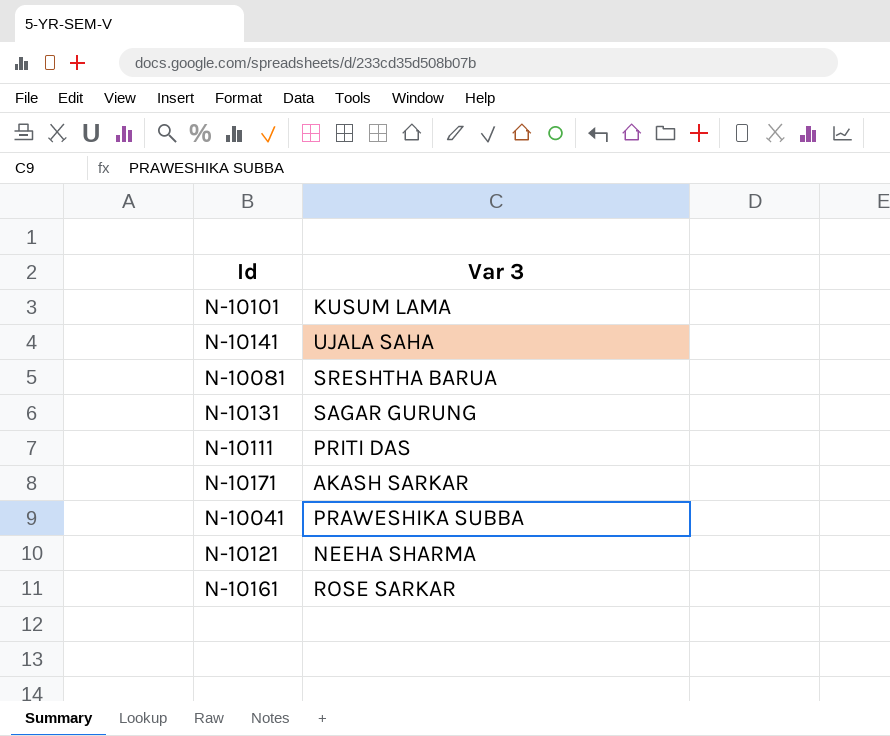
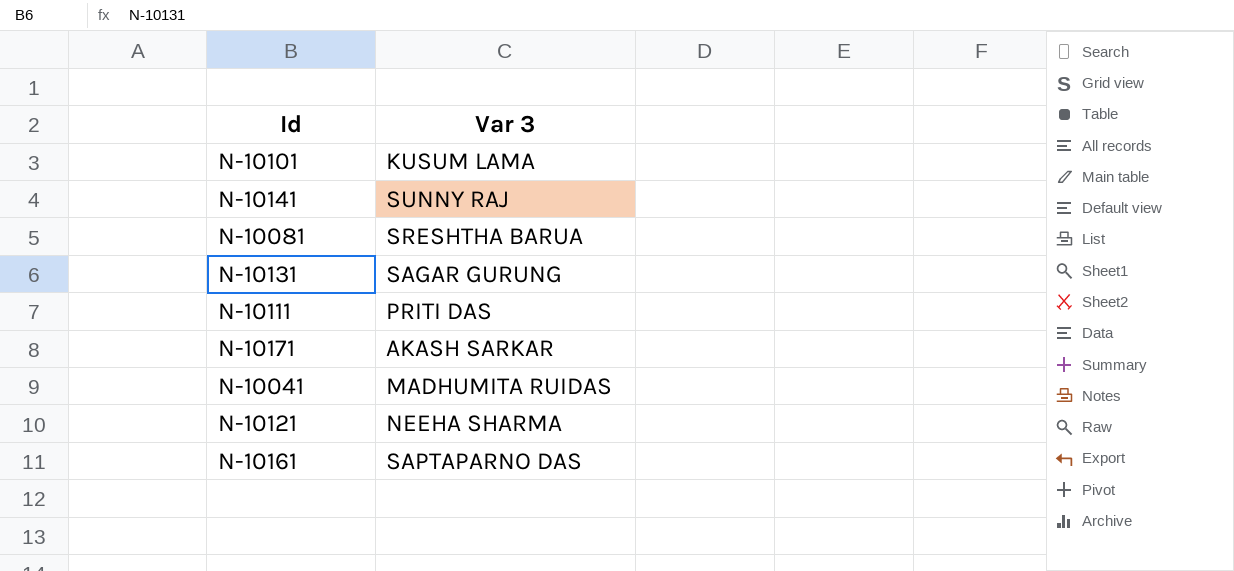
N-10141 | Var 3: UJALA SAHA -> SUNNY RAJ
N-10041 | Var 3: PRAWESHIKA SUBBA -> MADHUMITA RUIDAS
N-10161 | Var 3: ROSE SARKAR -> SAPTAPARNO DAS

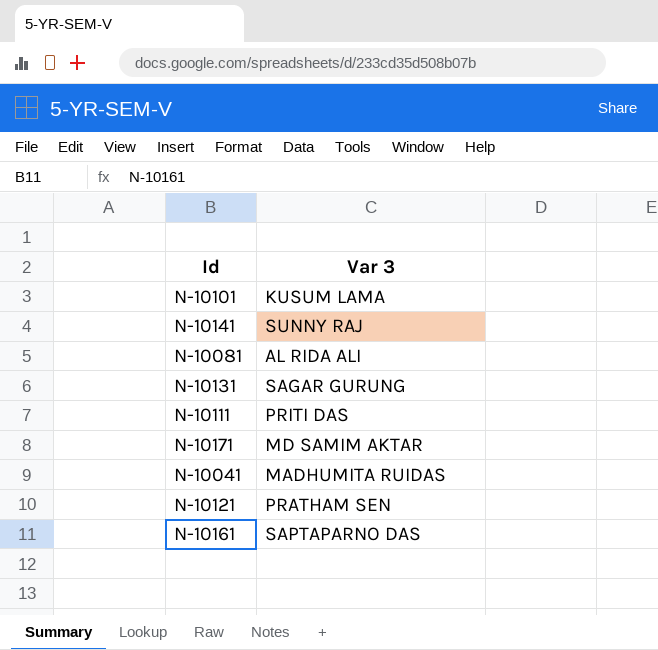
N-10081 | Var 3: SRESHTHA BARUA -> AL RIDA ALI
N-10171 | Var 3: AKASH SARKAR -> MD SAMIM AKTAR
N-10121 | Var 3: NEEHA SHARMA -> PRATHAM SEN

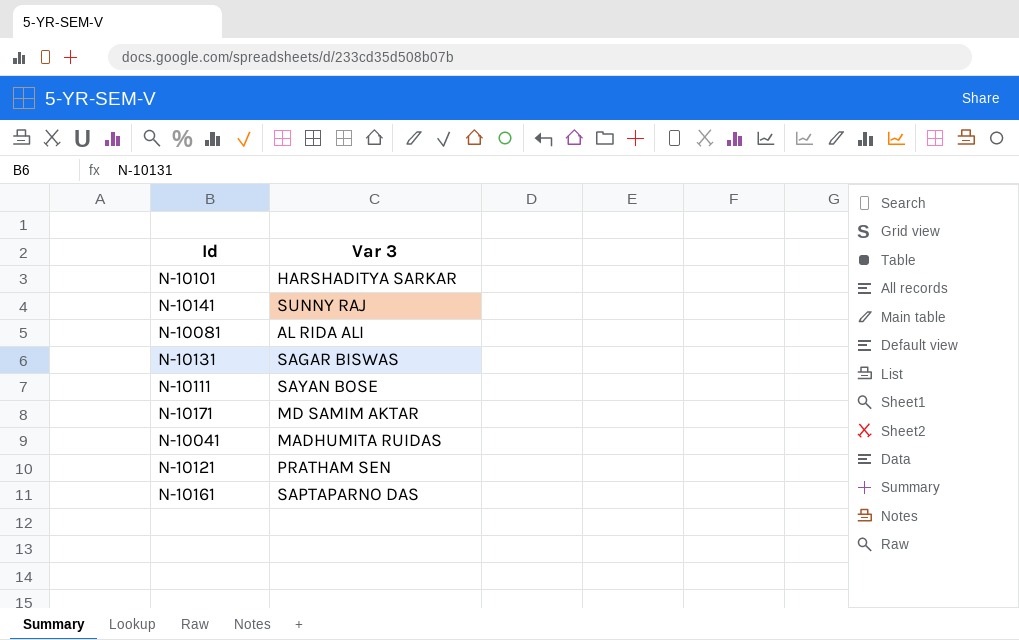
N-10101 | Var 3: KUSUM LAMA -> HARSHADITYA SARKAR
N-10131 | Var 3: SAGAR GURUNG -> SAGAR BISWAS
N-10111 | Var 3: PRITI DAS -> SAYAN BOSE

